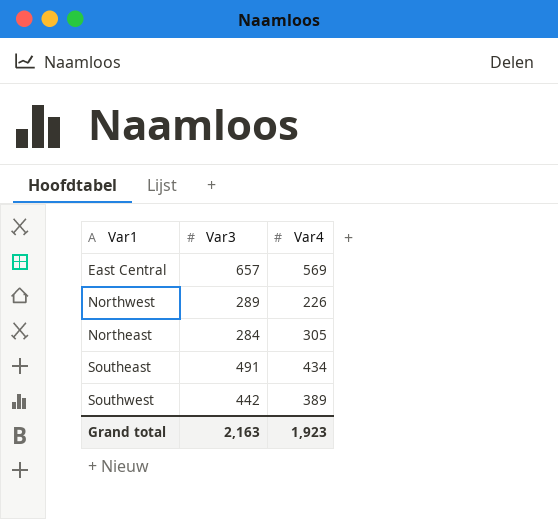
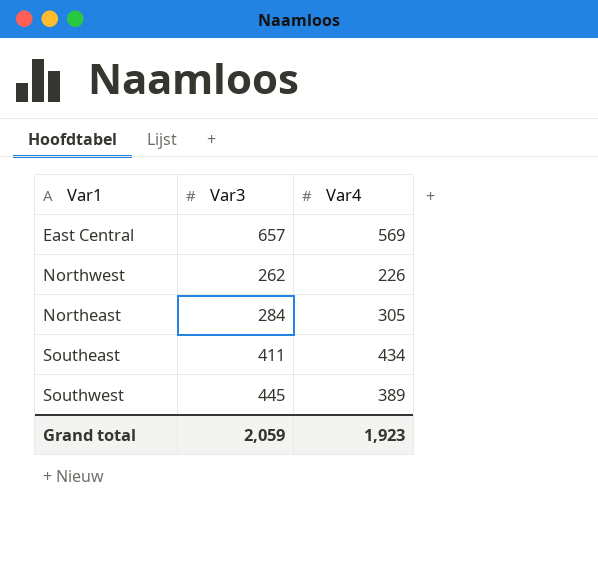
Northwest | Var3: 289 -> 262
Southeast | Var3: 491 -> 411
Southwest | Var3: 442 -> 445
Grand total | Var3: 2,163 -> 2,059

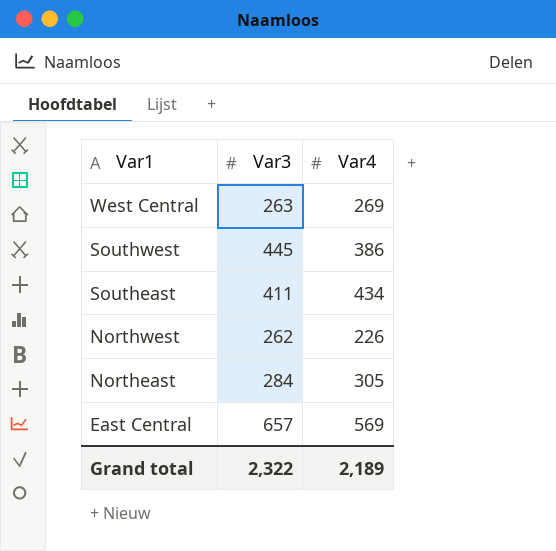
row order: none -> Var1 descending
row West Central: none -> 263 | 269
Southwest | Var4: 389 -> 386
Grand total | Var3: 2,059 -> 2,322
Grand total | Var4: 1,923 -> 2,189

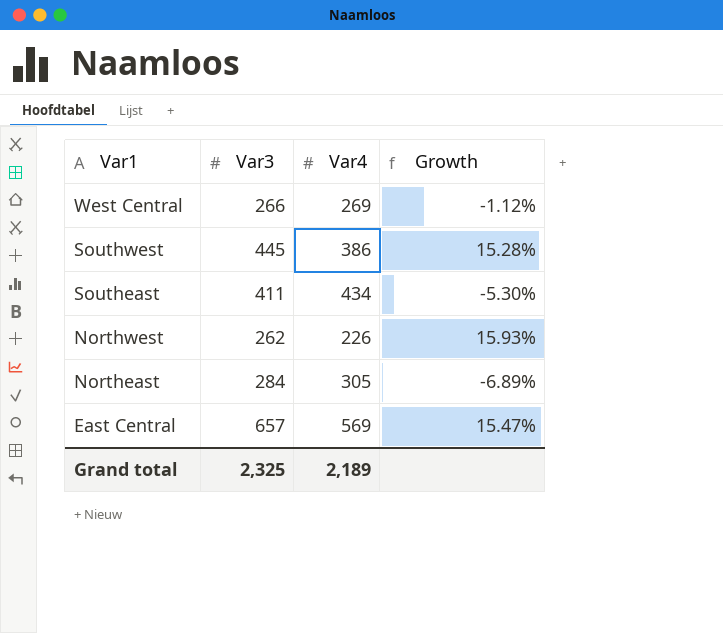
column Growth | formula: none -> ([Var3] - [Var4]) / [Var4]
West Central | Var3: 263 -> 266
Grand total | Var3: 2,322 -> 2,325

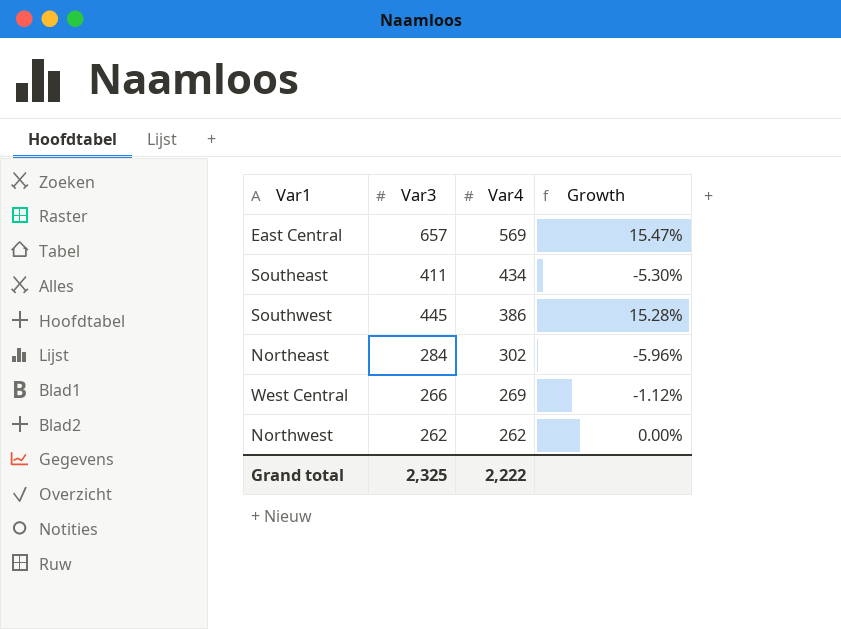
row order: Var1 descending -> Var4 descending
Northeast | Var4: 305 -> 302
Northeast | Growth: -6.89% -> -5.96%
Northwest | Var4: 226 -> 262
Northwest | Growth: 15.93% -> 0.00%
Grand total | Var4: 2,189 -> 2,222

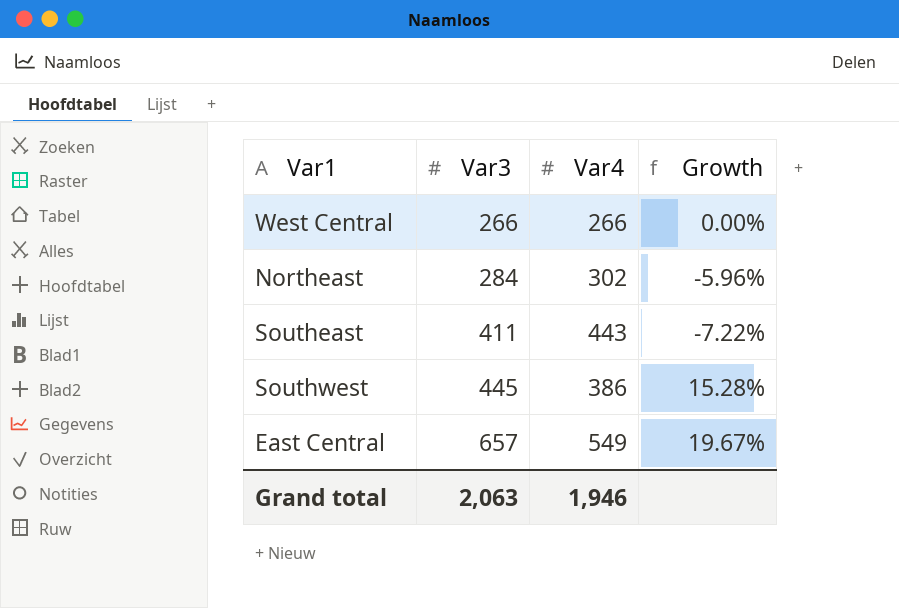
row order: Var4 descending -> Var3 ascending
row Northwest: 262 | 262 | 0.00% -> none
West Central | Var4: 269 -> 266
West Central | Growth: -1.12% -> 0.00%
Southeast | Var4: 434 -> 443
Southeast | Growth: -5.30% -> -7.22%
East Central | Var4: 569 -> 549
East Central | Growth: 15.47% -> 19.67%
Grand total | Var3: 2,325 -> 2,063
Grand total | Var4: 2,222 -> 1,946

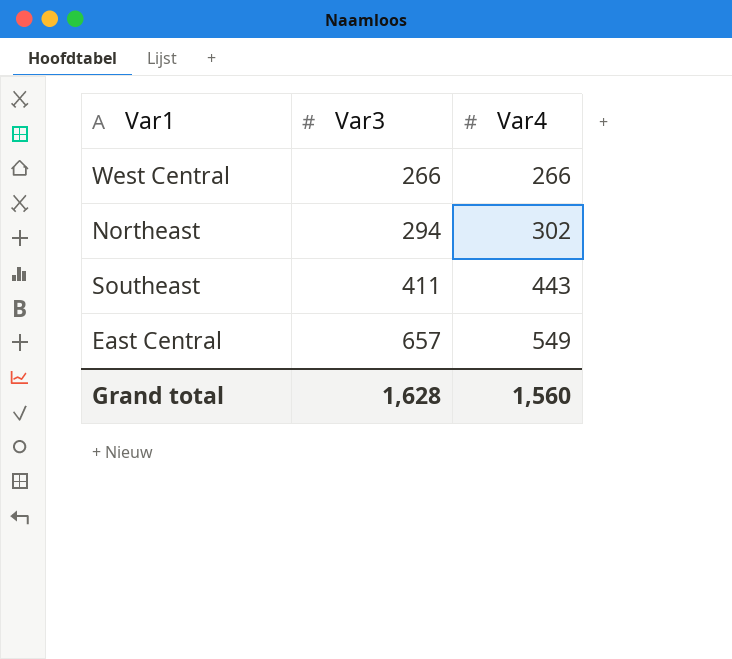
column Growth | formula: ([Var3] - [Var4]) / [Var4] -> none
row Southwest: 445 | 386 | 15.28% -> none
Northeast | Var3: 284 -> 294
Grand total | Var3: 2,063 -> 1,628
Grand total | Var4: 1,946 -> 1,560

